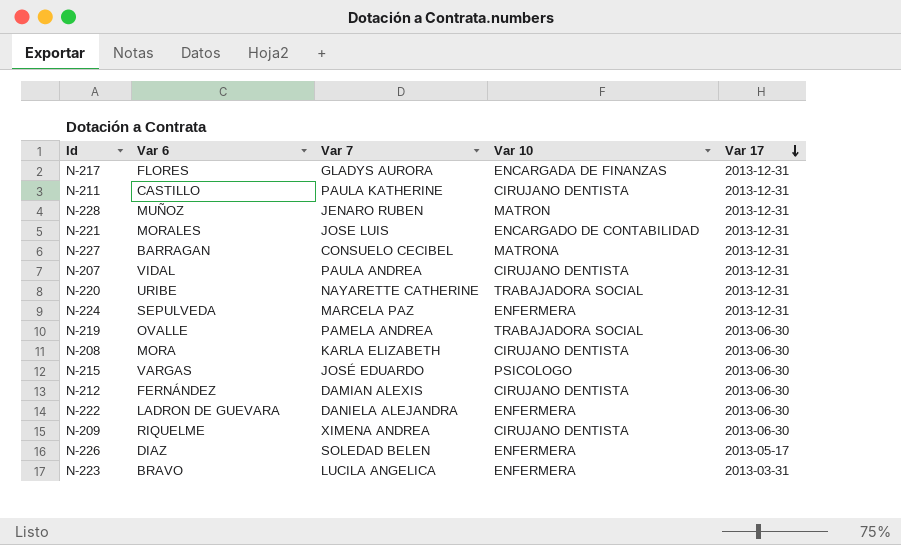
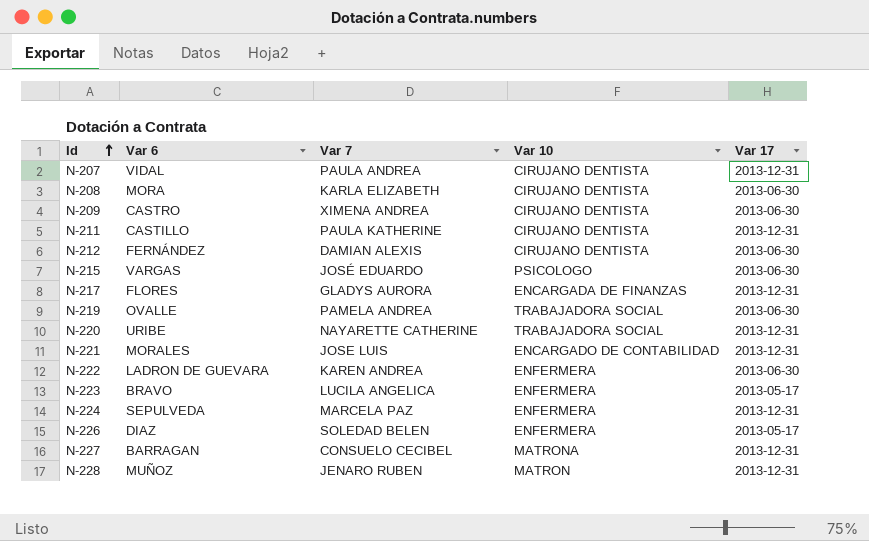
row order: Var 17 descending -> Id ascending
N-209 | Var 6: RIQUELME -> CASTRO
N-222 | Var 7: DANIELA ALEJANDRA -> KAREN ANDREA
N-223 | Var 17: 2013-03-31 -> 2013-05-17

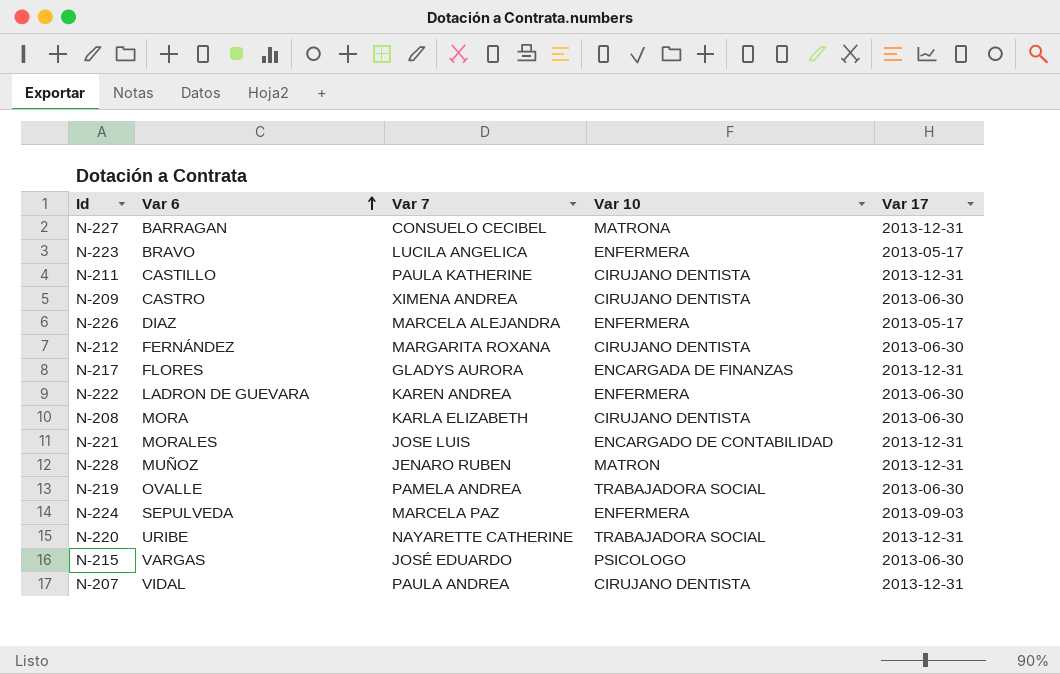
row order: Id ascending -> Var 6 ascending
N-226 | Var 7: SOLEDAD BELEN -> MARCELA ALEJANDRA
N-212 | Var 7: DAMIAN ALEXIS -> MARGARITA ROXANA
N-224 | Var 17: 2013-12-31 -> 2013-09-03

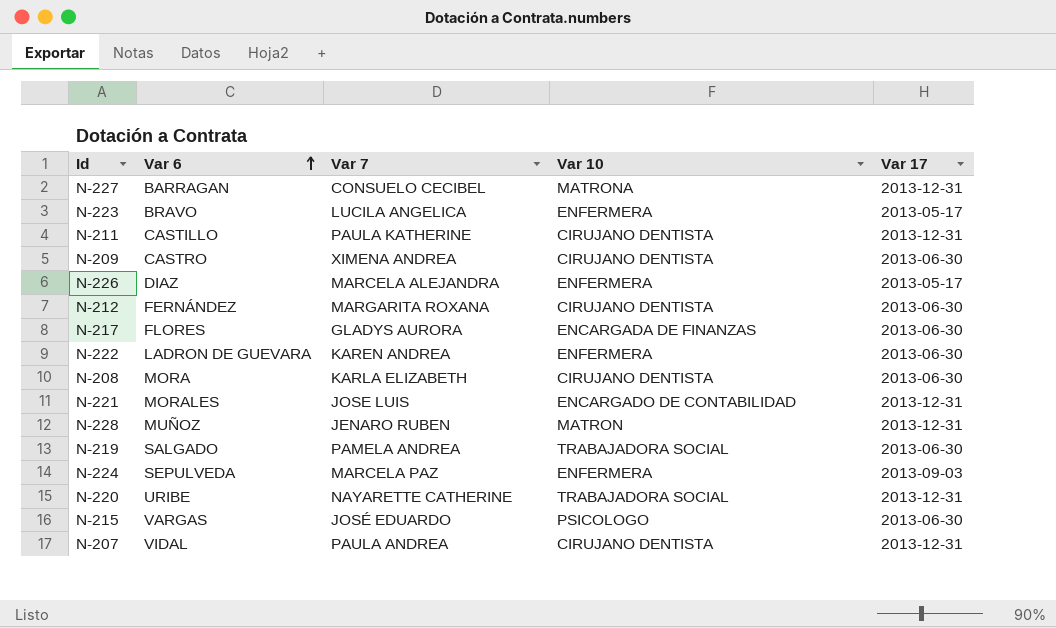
N-217 | Var 17: 2013-12-31 -> 2013-06-30
N-219 | Var 6: OVALLE -> SALGADO

